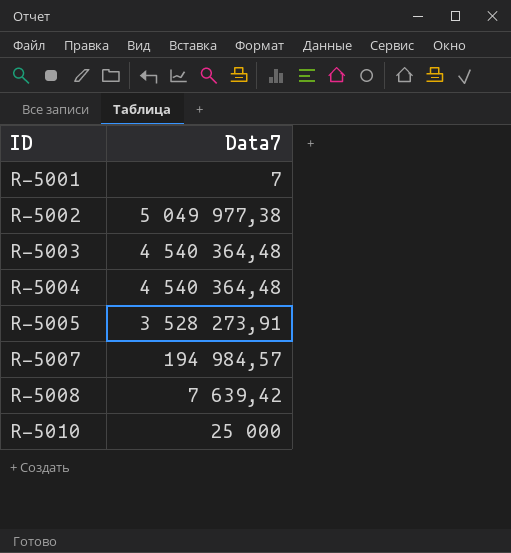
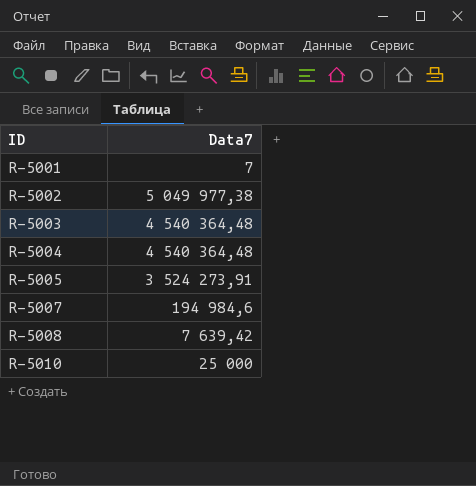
R-5005 | Data7: 3 528 273,91 -> 3 524 273,91
R-5007 | Data7: 194 984,57 -> 194 984,6

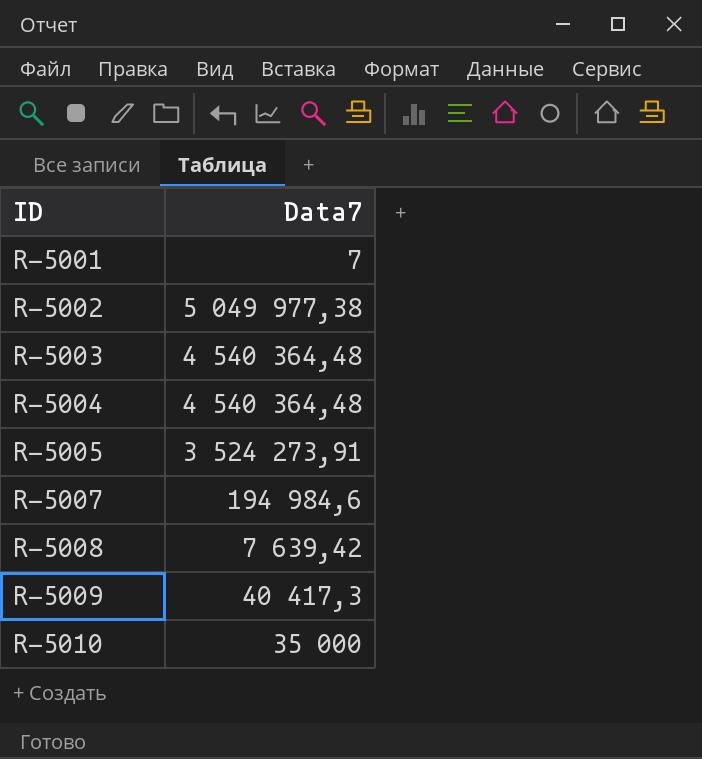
row R-5009: none -> 40 417,3
R-5010 | Data7: 25 000 -> 35 000

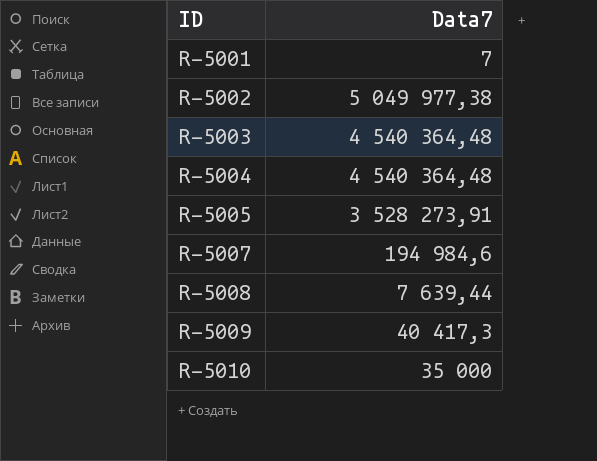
R-5005 | Data7: 3 524 273,91 -> 3 528 273,91
R-5008 | Data7: 7 639,42 -> 7 639,44

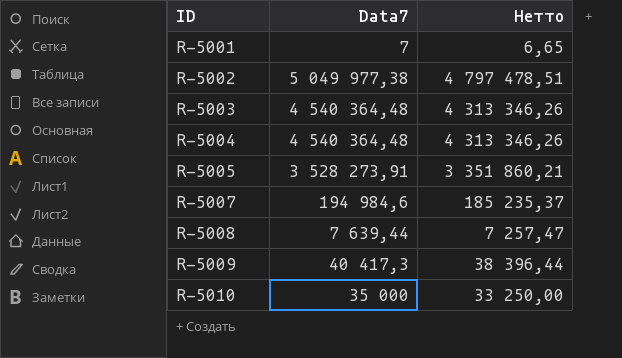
column Нетто | formula: none -> [Data7] * 0,95

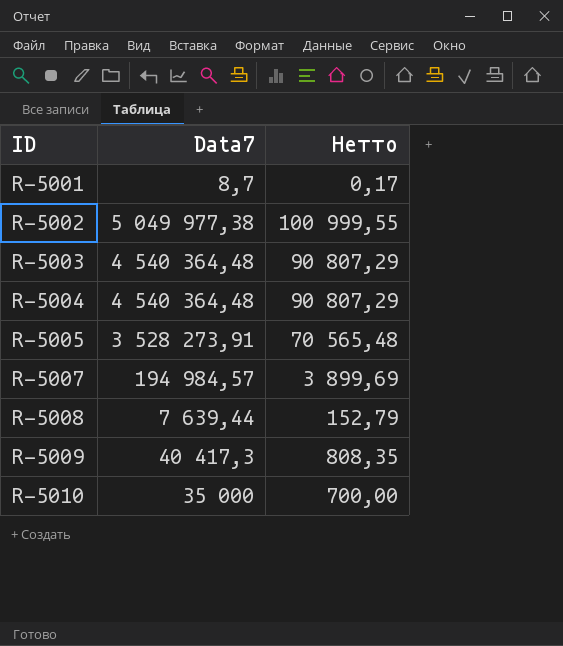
column Нетто | formula: [Data7] * 0,95 -> [Data7] * 0,02
R-5001 | Data7: 7 -> 8,7
R-5007 | Data7: 194 984,6 -> 194 984,57

